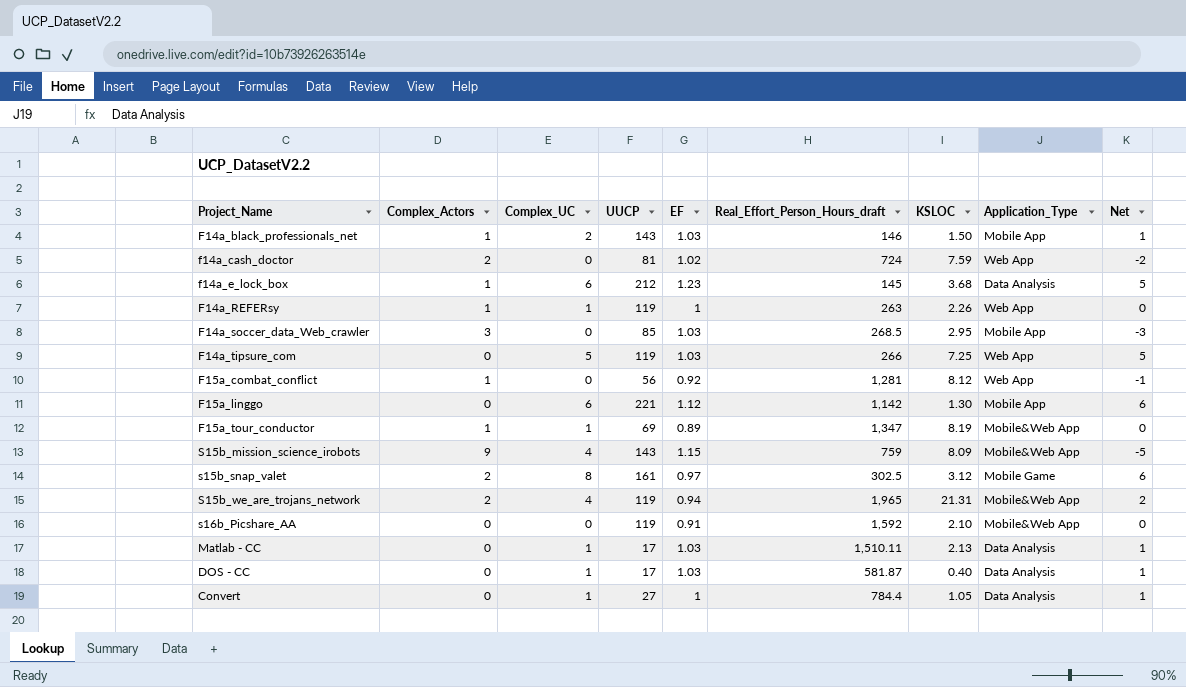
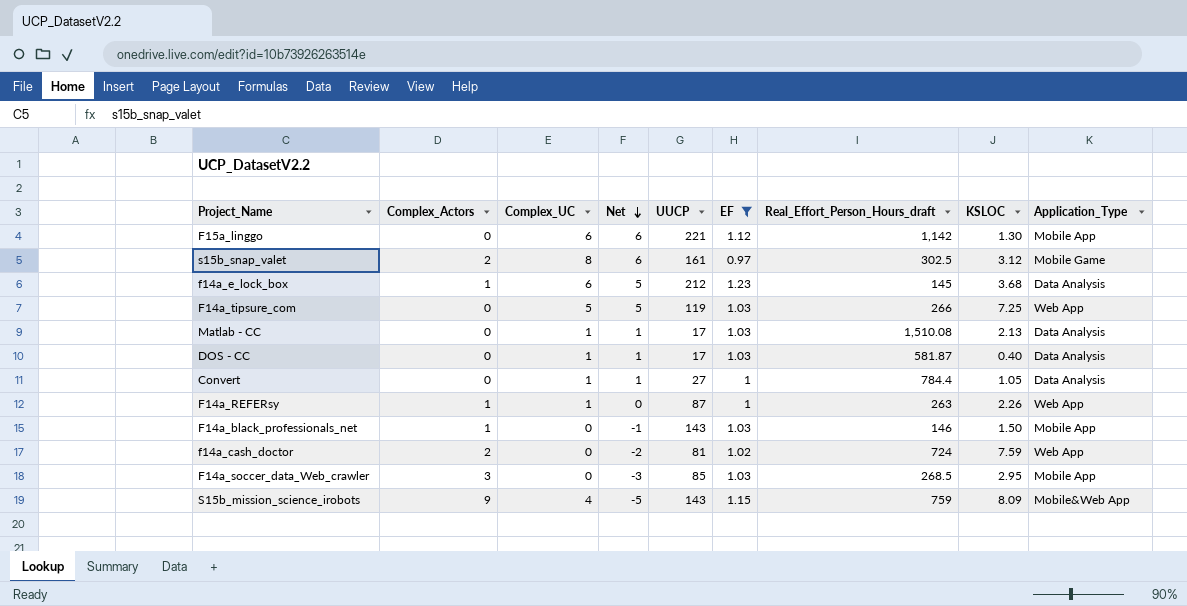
filter: none -> EF >= 0.97
row order: none -> Net descending
column Net | position: 9 -> 4
Matlab - CC | Real_Effort_Person_Hours_draft: 1,510.11 -> 1,510.08
F14a_REFERsy | UUCP: 119 -> 87
F14a_black_professionals_net | Complex_UC: 2 -> 0
F14a_black_professionals_net | Net: 1 -> -1

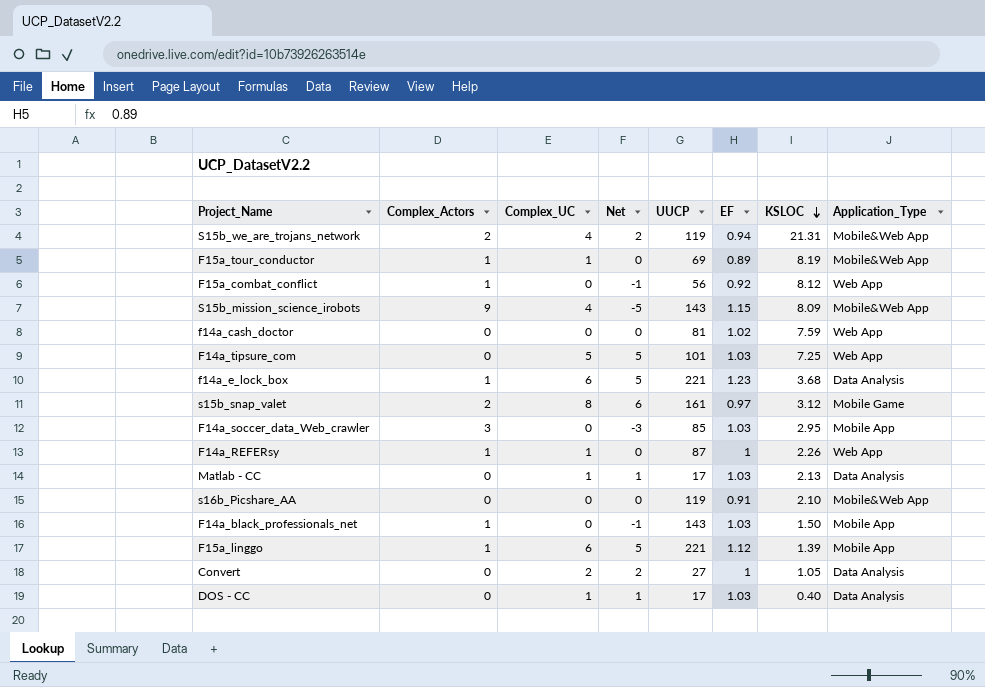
filter: EF >= 0.97 -> none
row order: Net descending -> KSLOC descending
column Real_Effort_Person_Hours_draft | position: 7 -> none
f14a_cash_doctor | Complex_Actors: 2 -> 0
f14a_cash_doctor | Net: -2 -> 0
F14a_tipsure_com | UUCP: 119 -> 101
f14a_e_lock_box | UUCP: 212 -> 221
F15a_linggo | Complex_Actors: 0 -> 1
F15a_linggo | Net: 6 -> 5
F15a_linggo | KSLOC: 1.30 -> 1.39
Convert | Complex_UC: 1 -> 2
Convert | Net: 1 -> 2

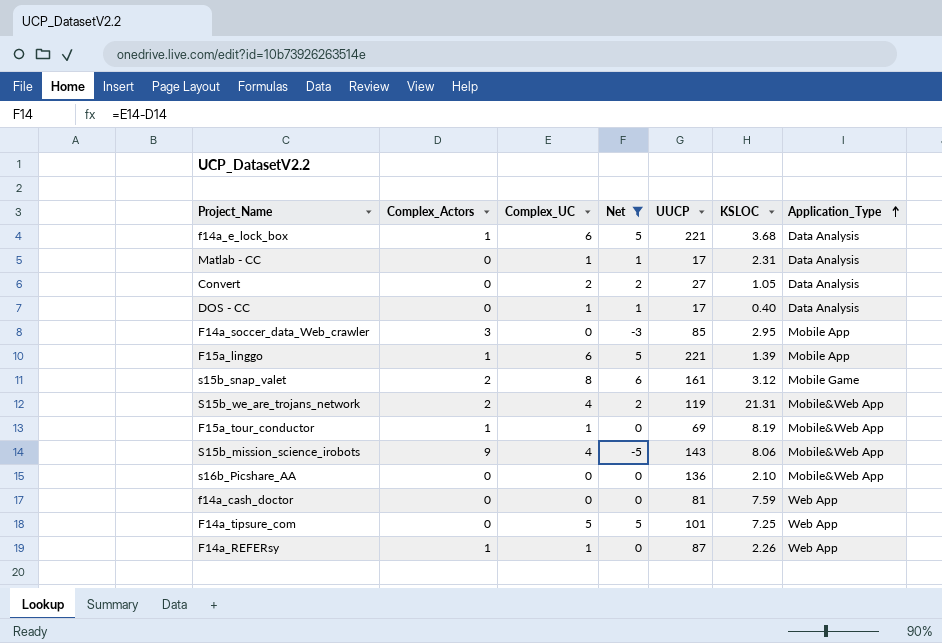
filter: none -> Net != -1
row order: KSLOC descending -> Application_Type ascending
column EF | position: 6 -> none
Matlab - CC | KSLOC: 2.13 -> 2.31
S15b_mission_science_irobots | KSLOC: 8.09 -> 8.06
s16b_Picshare_AA | UUCP: 119 -> 136

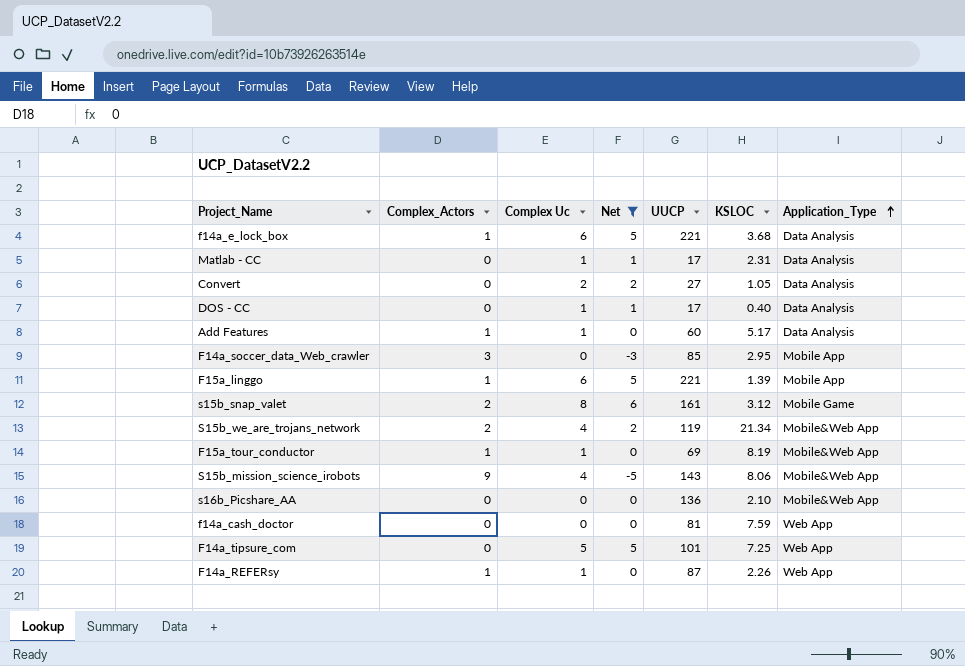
column name: Complex_UC -> Complex Uc
row Add Features: none -> 1 | 1 | 0 | 60 | 5.17 | Data Analysis
S15b_we_are_trojans_network | KSLOC: 21.31 -> 21.34

